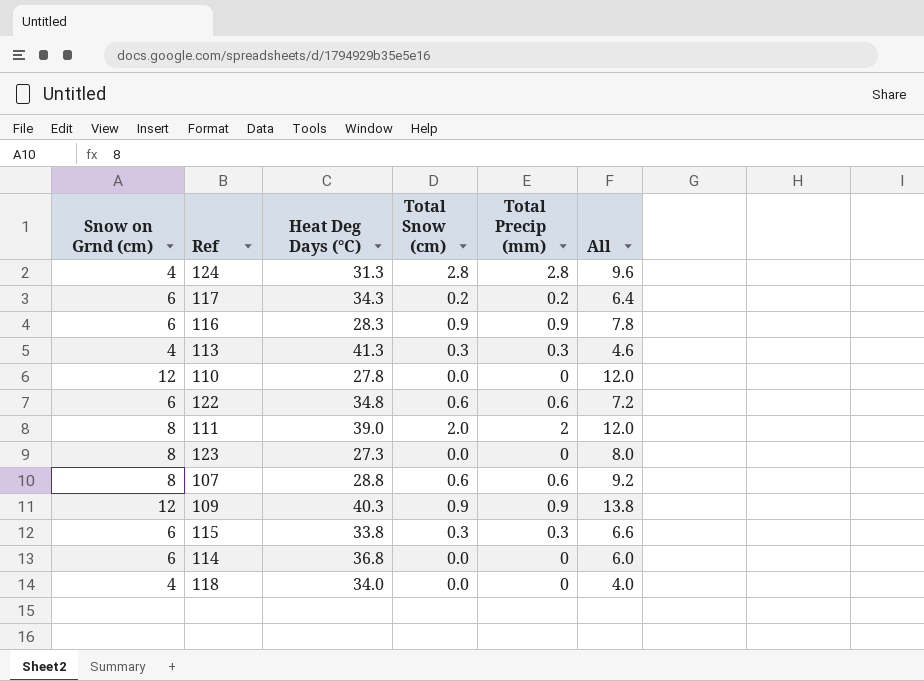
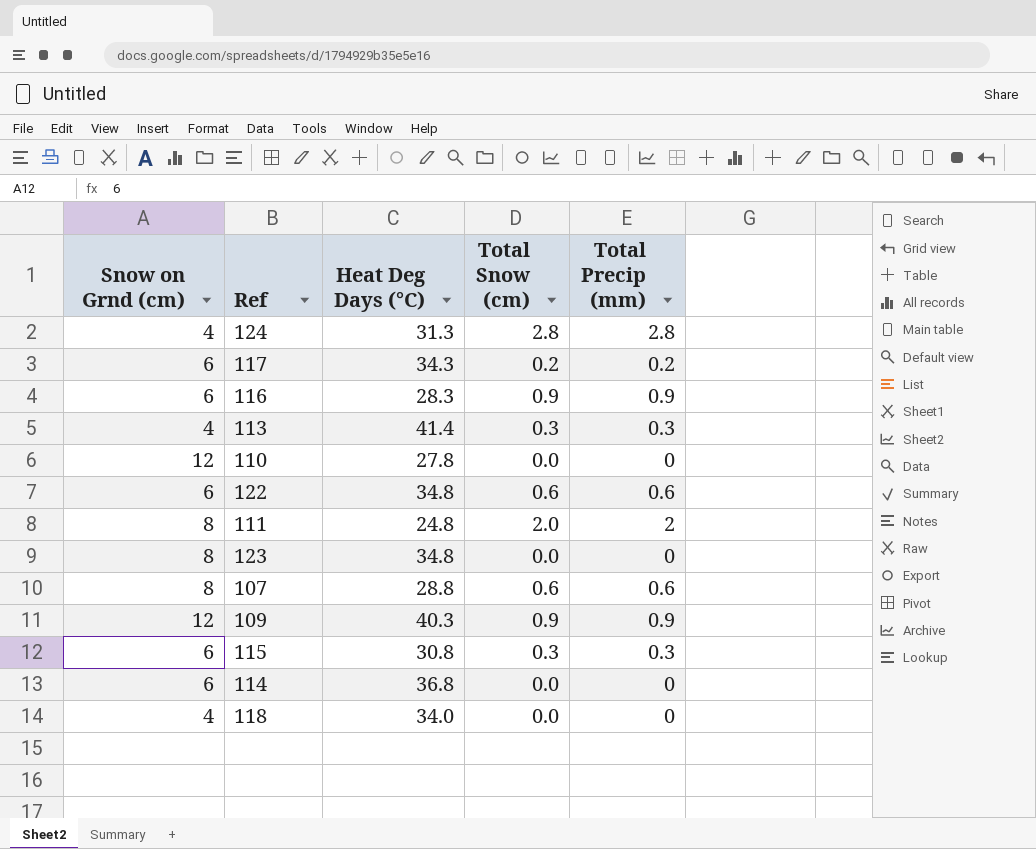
column All | formula: [Snow on Grnd (cm)] + [Total Snow (cm)] + [Total Precip (mm)] -> none
113 | Heat Deg Days (°C): 41.3 -> 41.4
111 | Heat Deg Days (°C): 39.0 -> 24.8
123 | Heat Deg Days (°C): 27.3 -> 34.8
115 | Heat Deg Days (°C): 33.8 -> 30.8

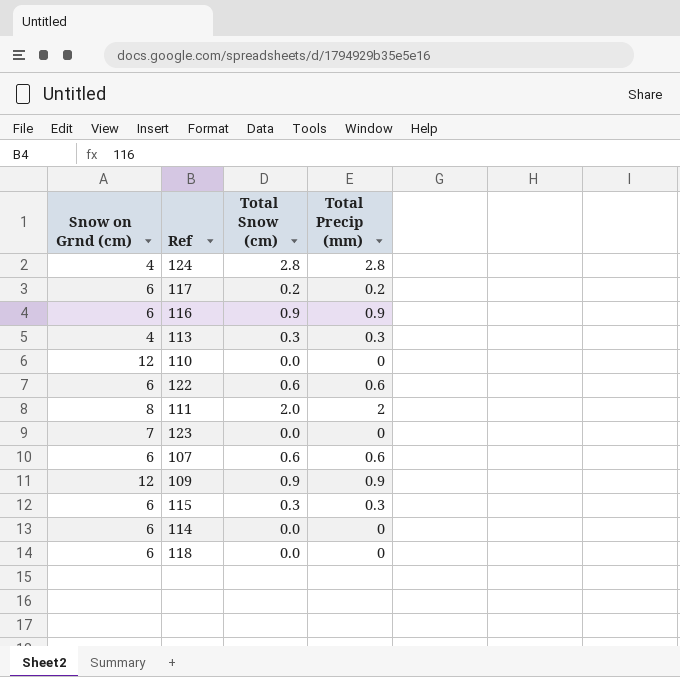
column Heat Deg Days (°C) | position: 3 -> none
123 | Snow on Grnd (cm): 8 -> 7
107 | Snow on Grnd (cm): 8 -> 6
118 | Snow on Grnd (cm): 4 -> 6

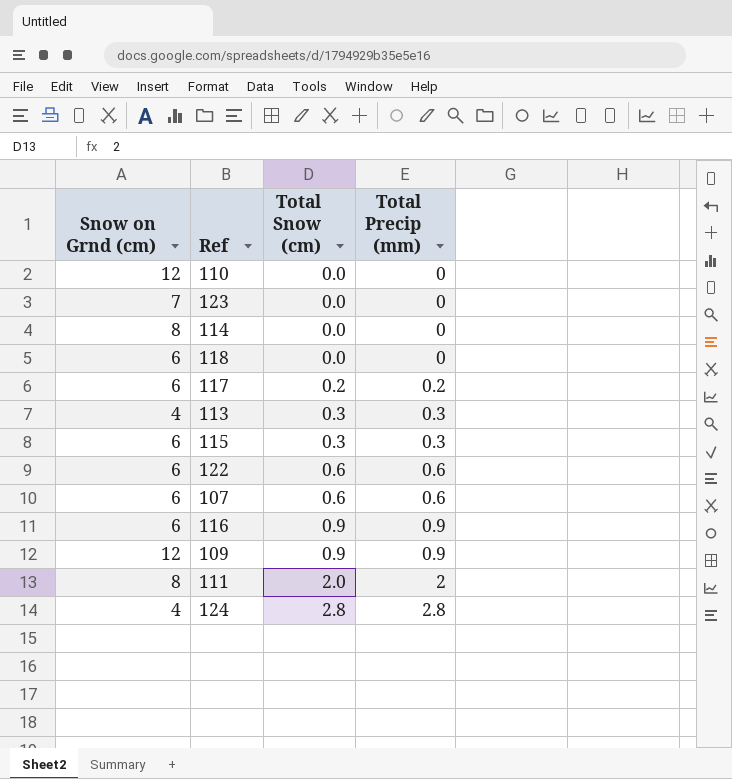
row order: none -> Total Snow (cm) ascending
114 | Snow on Grnd (cm): 6 -> 8

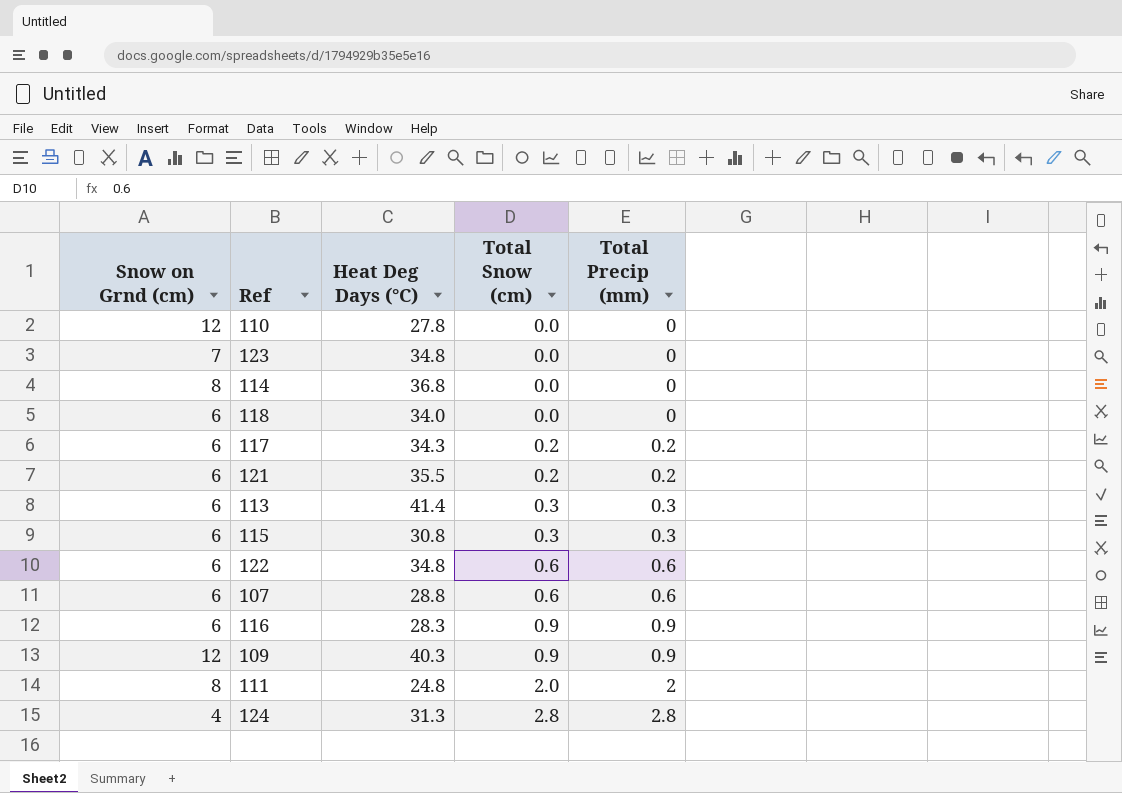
column Heat Deg Days (°C) | position: none -> 3
row 121: none -> 6 | 35.5 | 0.2 | 0.2
113 | Snow on Grnd (cm): 4 -> 6

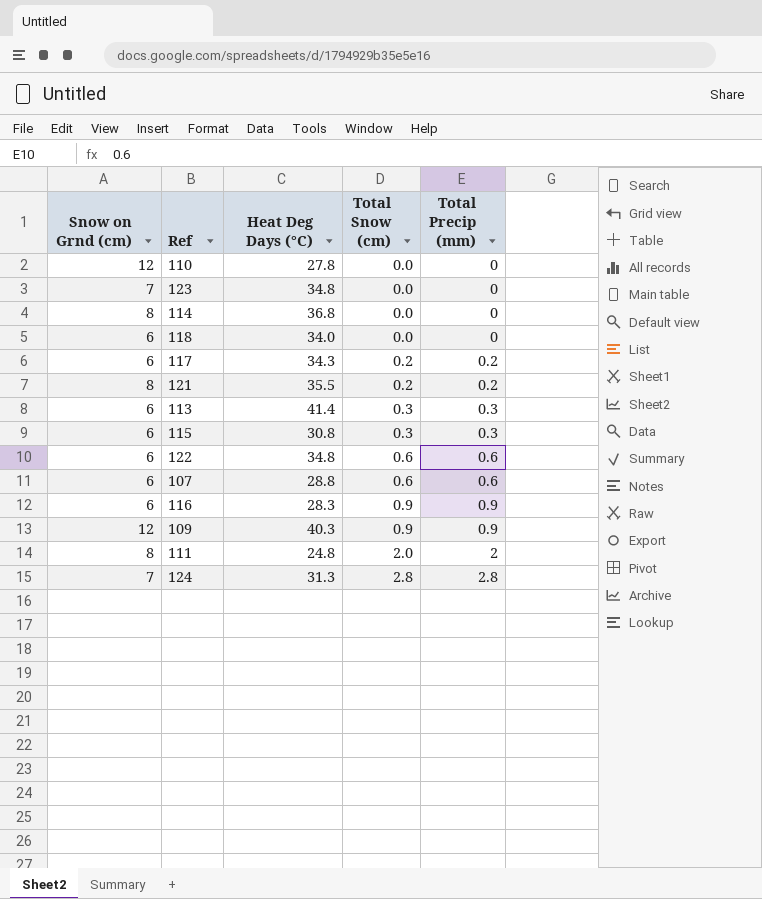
121 | Snow on Grnd (cm): 6 -> 8
124 | Snow on Grnd (cm): 4 -> 7

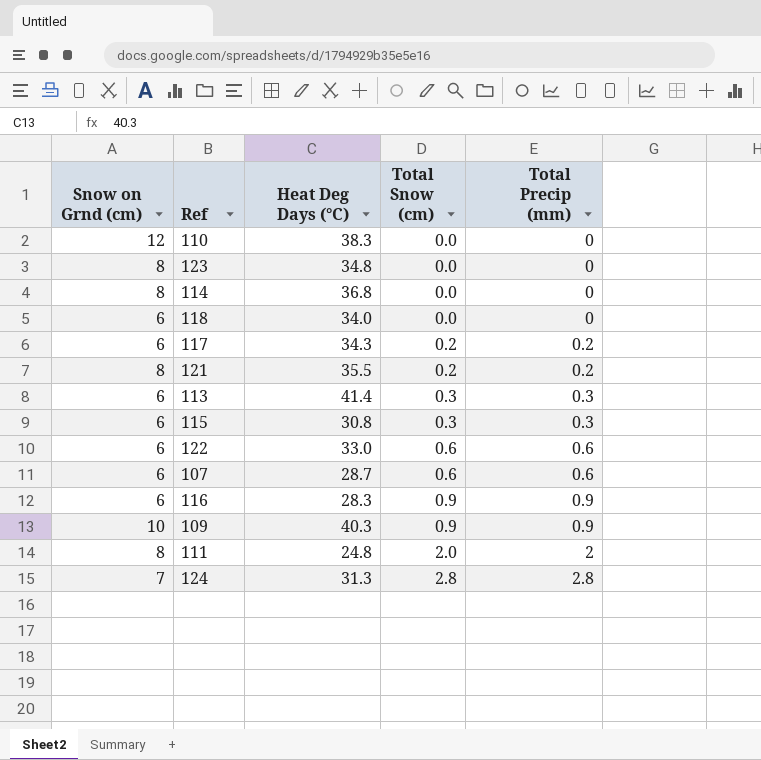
110 | Heat Deg Days (°C): 27.8 -> 38.3
123 | Snow on Grnd (cm): 7 -> 8
122 | Heat Deg Days (°C): 34.8 -> 33.0
107 | Heat Deg Days (°C): 28.8 -> 28.7
109 | Snow on Grnd (cm): 12 -> 10

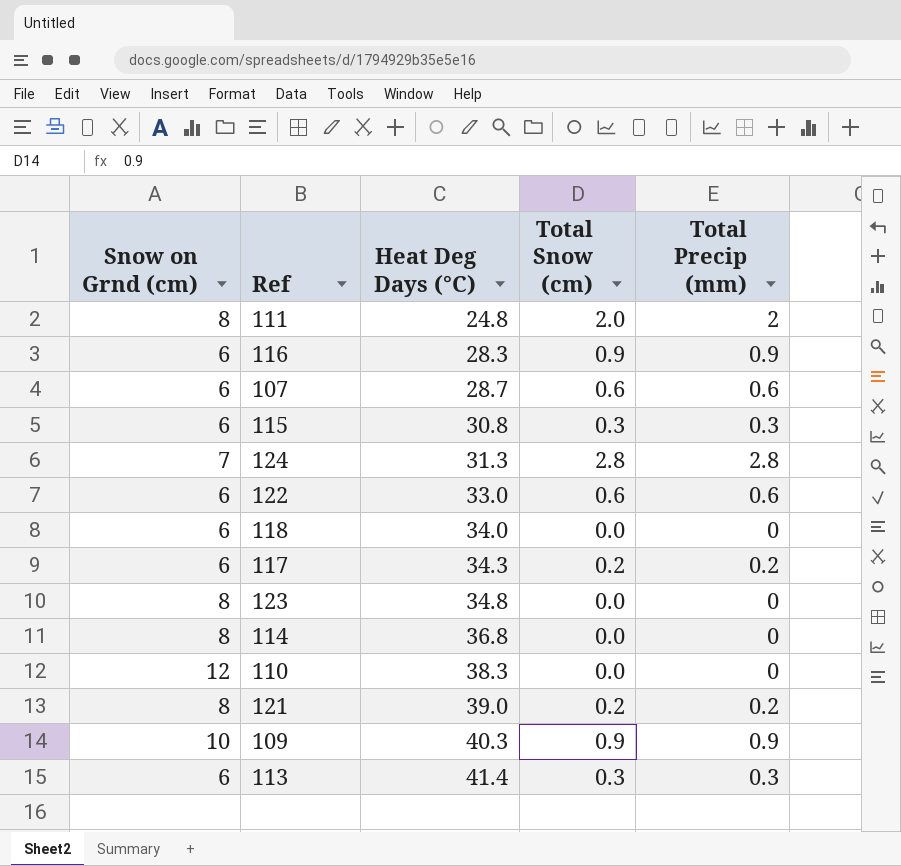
row order: Total Snow (cm) ascending -> Heat Deg Days (°C) ascending
121 | Heat Deg Days (°C): 35.5 -> 39.0

